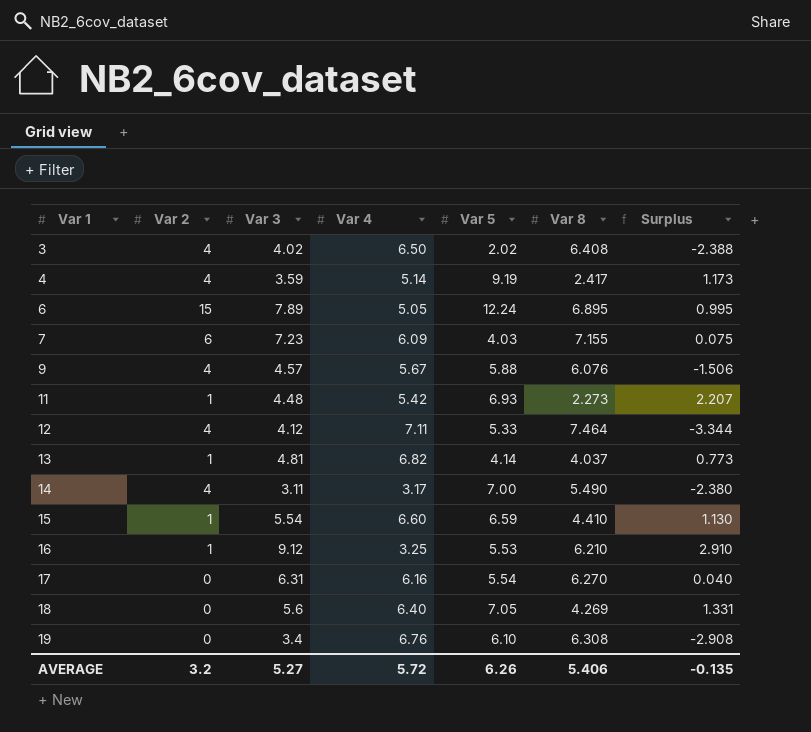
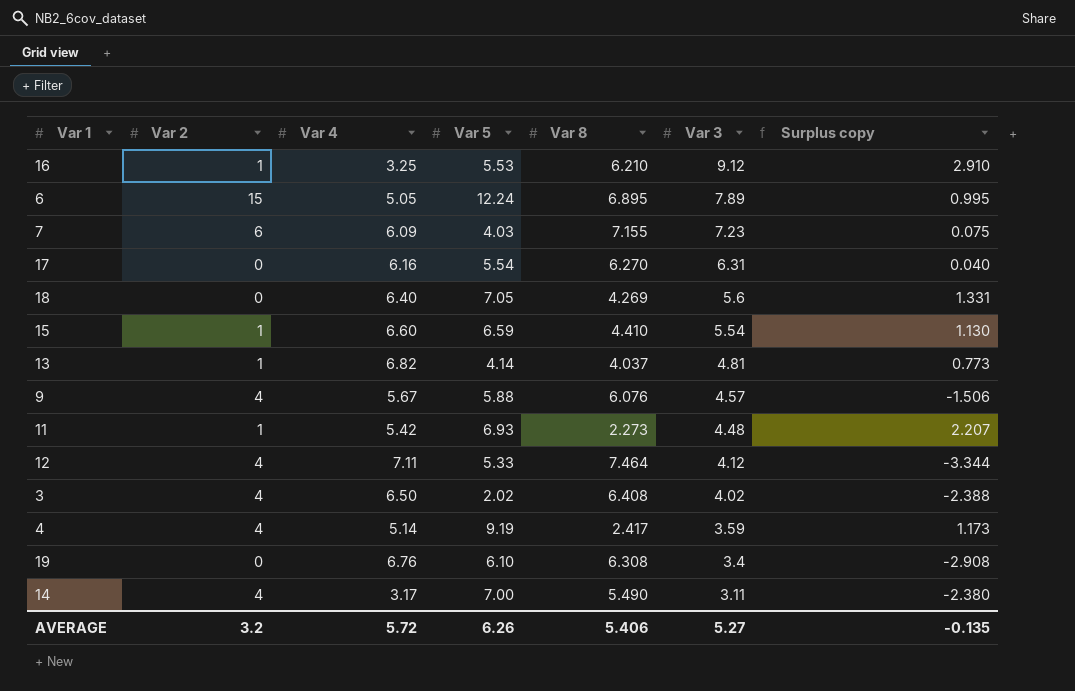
row order: Var 1 ascending -> Var 3 descending
column Var 3 | position: 3 -> 6
column name: Surplus -> Surplus copy

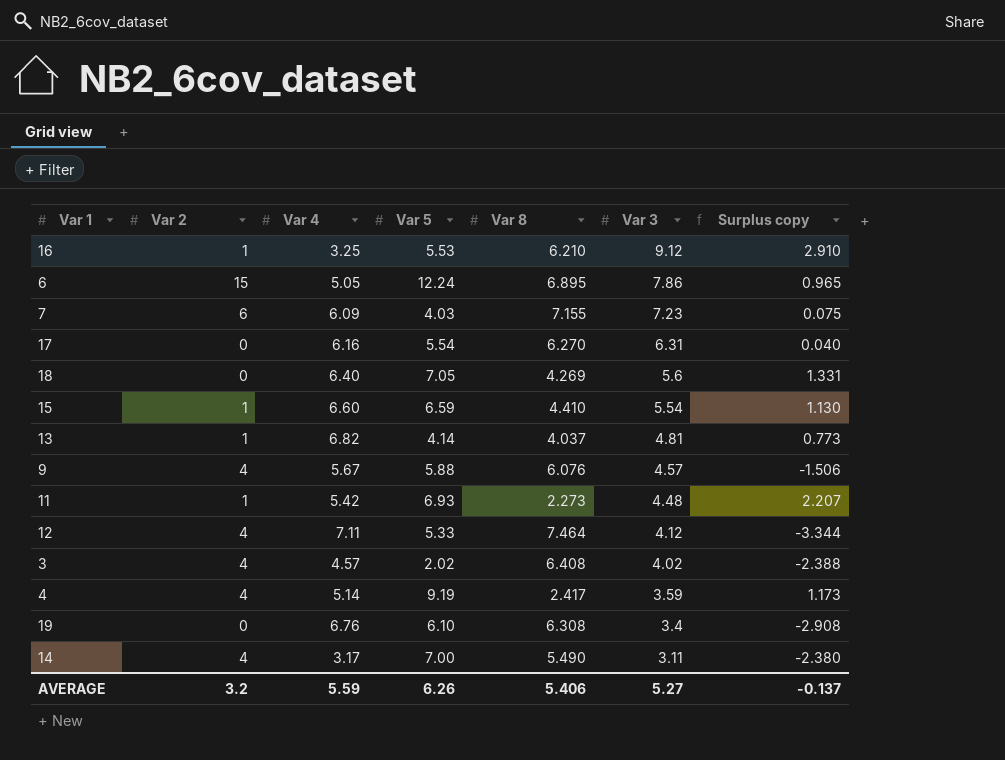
6 | Var 3: 7.89 -> 7.86
6 | Surplus copy: 0.995 -> 0.965
3 | Var 4: 6.50 -> 4.57
AVERAGE | Var 4: 5.72 -> 5.59
AVERAGE | Surplus copy: -0.135 -> -0.137

